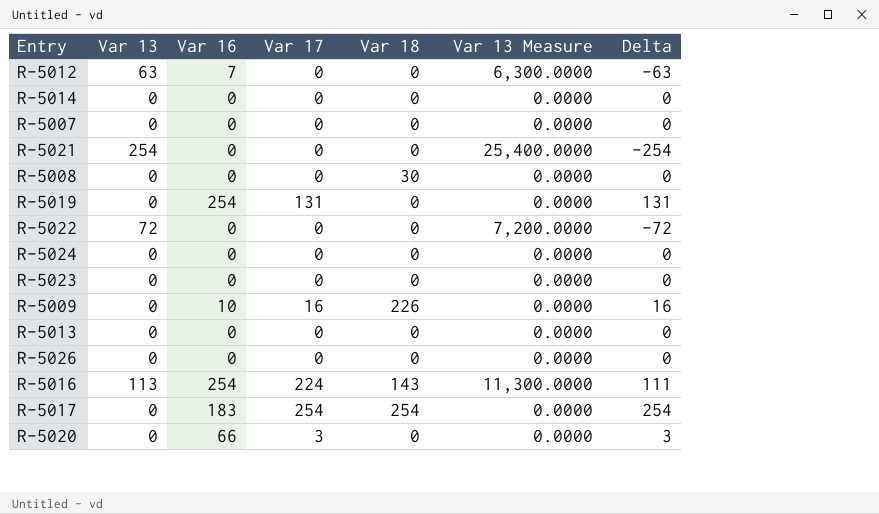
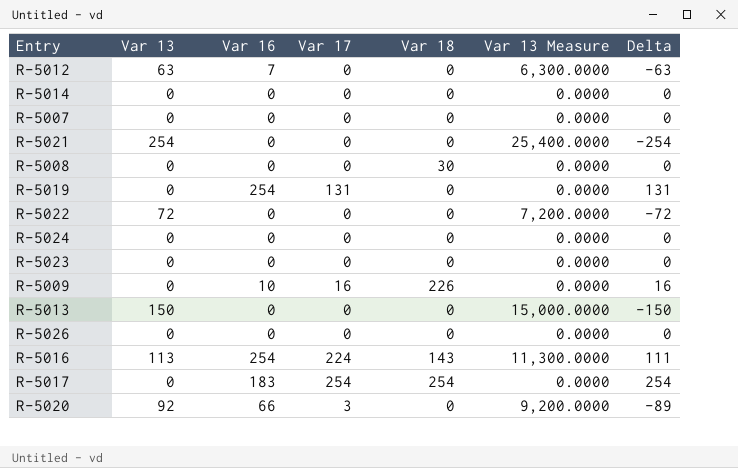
R-5013 | Var 13: 0 -> 150
R-5013 | Var 13 Measure: 0.0000 -> 15,000.0000
R-5013 | Delta: 0 -> -150
R-5020 | Var 13: 0 -> 92
R-5020 | Var 13 Measure: 0.0000 -> 9,200.0000
R-5020 | Delta: 3 -> -89

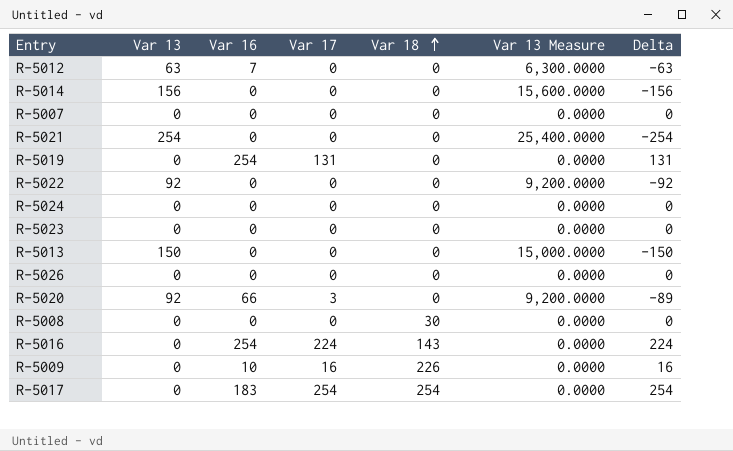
row order: none -> Var 18 ascending
R-5014 | Var 13: 0 -> 156
R-5014 | Var 13 Measure: 0.0000 -> 15,600.0000
R-5014 | Delta: 0 -> -156
R-5022 | Var 13: 72 -> 92
R-5022 | Var 13 Measure: 7,200.0000 -> 9,200.0000
R-5022 | Delta: -72 -> -92
R-5016 | Var 13: 113 -> 0
R-5016 | Var 13 Measure: 11,300.0000 -> 0.0000
R-5016 | Delta: 111 -> 224

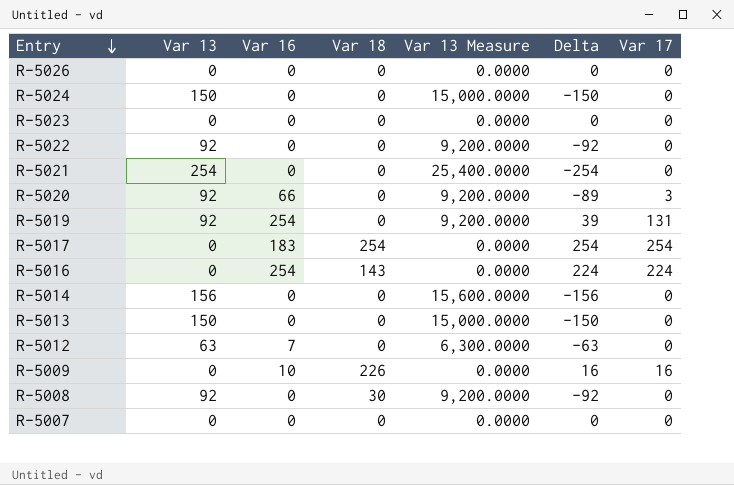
row order: Var 18 ascending -> Entry descending
column Var 17 | position: 4 -> 7
R-5024 | Var 13: 0 -> 150
R-5024 | Var 13 Measure: 0.0000 -> 15,000.0000
R-5024 | Delta: 0 -> -150
R-5019 | Var 13: 0 -> 92
R-5019 | Var 13 Measure: 0.0000 -> 9,200.0000
R-5019 | Delta: 131 -> 39
R-5008 | Var 13: 0 -> 92
R-5008 | Var 13 Measure: 0.0000 -> 9,200.0000
R-5008 | Delta: 0 -> -92

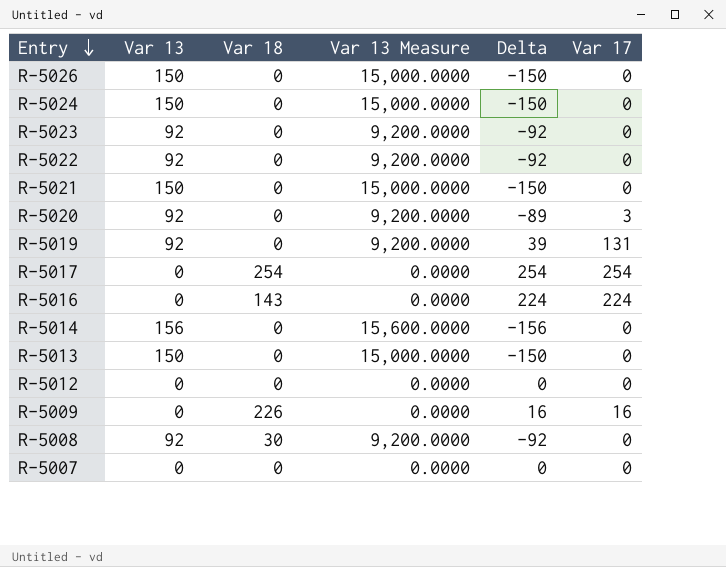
column Var 16 | position: 3 -> none
R-5026 | Var 13: 0 -> 150
R-5026 | Var 13 Measure: 0.0000 -> 15,000.0000
R-5026 | Delta: 0 -> -150
R-5023 | Var 13: 0 -> 92
R-5023 | Var 13 Measure: 0.0000 -> 9,200.0000
R-5023 | Delta: 0 -> -92
R-5021 | Var 13: 254 -> 150
R-5021 | Var 13 Measure: 25,400.0000 -> 15,000.0000
R-5021 | Delta: -254 -> -150
R-5012 | Var 13: 63 -> 0
R-5012 | Var 13 Measure: 6,300.0000 -> 0.0000
R-5012 | Delta: -63 -> 0

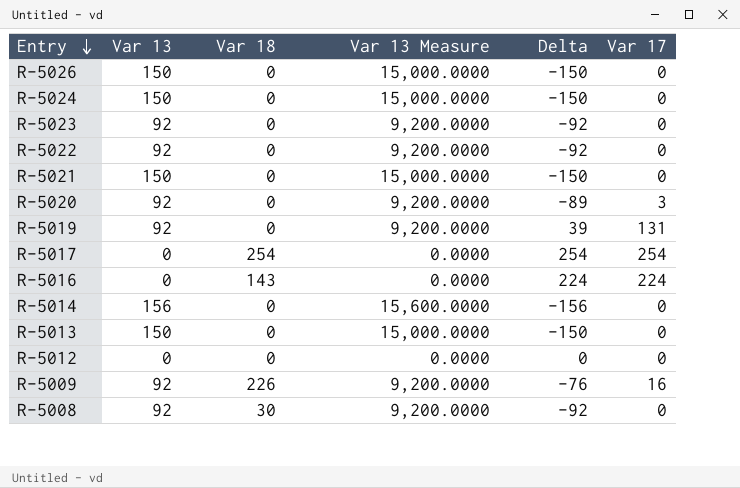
row R-5007: 0 | 0 | 0.0000 | 0 | 0 -> none
R-5009 | Var 13: 0 -> 92
R-5009 | Var 13 Measure: 0.0000 -> 9,200.0000
R-5009 | Delta: 16 -> -76

